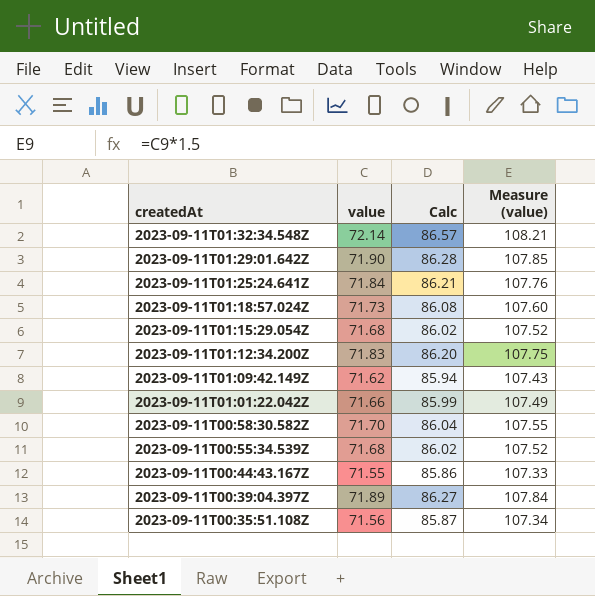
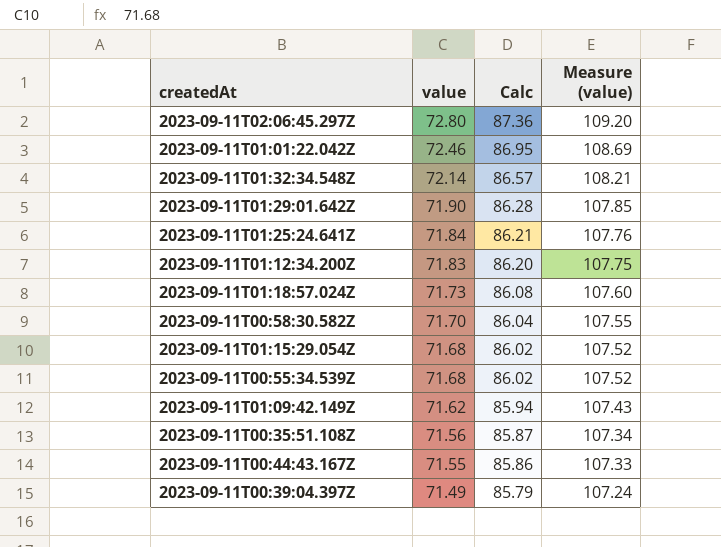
row order: createdAt descending -> value descending
row 2023-09-11T02:06:45.297Z: none -> 72.80 | 87.36 | 109.20
2023-09-11T01:01:22.042Z | value: 71.66 -> 72.46
2023-09-11T01:01:22.042Z | Calc: 85.99 -> 86.95
2023-09-11T01:01:22.042Z | Measure (value): 107.49 -> 108.69
2023-09-11T00:39:04.397Z | value: 71.89 -> 71.49
2023-09-11T00:39:04.397Z | Calc: 86.27 -> 85.79
2023-09-11T00:39:04.397Z | Measure (value): 107.84 -> 107.24

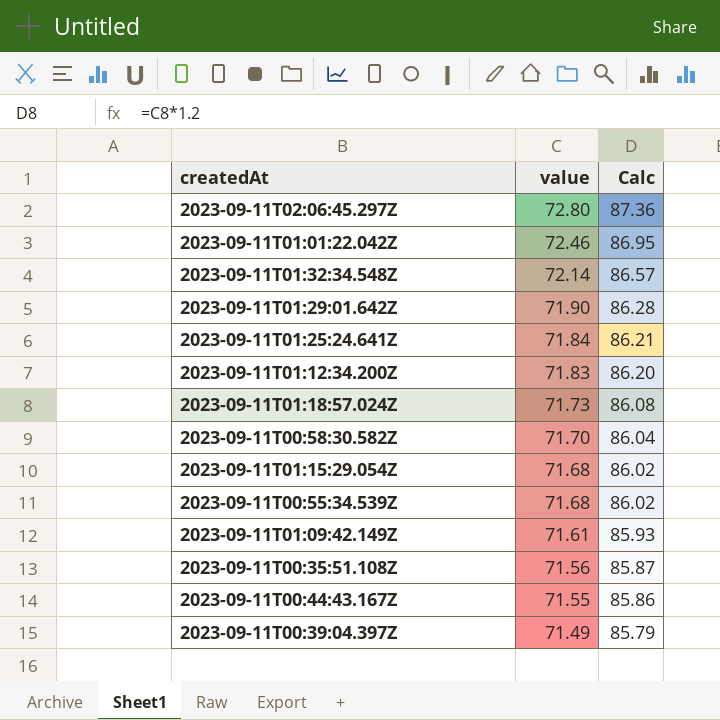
column Measure (value) | formula: [value] * 1.5 -> none
2023-09-11T01:09:42.149Z | value: 71.62 -> 71.61
2023-09-11T01:09:42.149Z | Calc: 85.94 -> 85.93

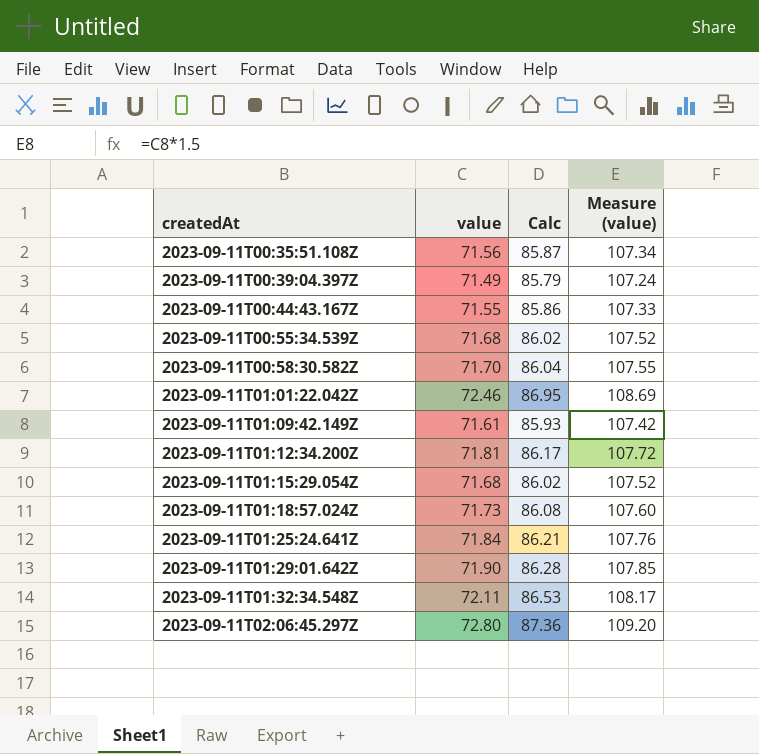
row order: value descending -> createdAt ascending
column Measure (value) | formula: none -> [value] * 1.5
2023-09-11T01:12:34.200Z | value: 71.83 -> 71.81
2023-09-11T01:12:34.200Z | Calc: 86.20 -> 86.17
2023-09-11T01:32:34.548Z | value: 72.14 -> 72.11
2023-09-11T01:32:34.548Z | Calc: 86.57 -> 86.53

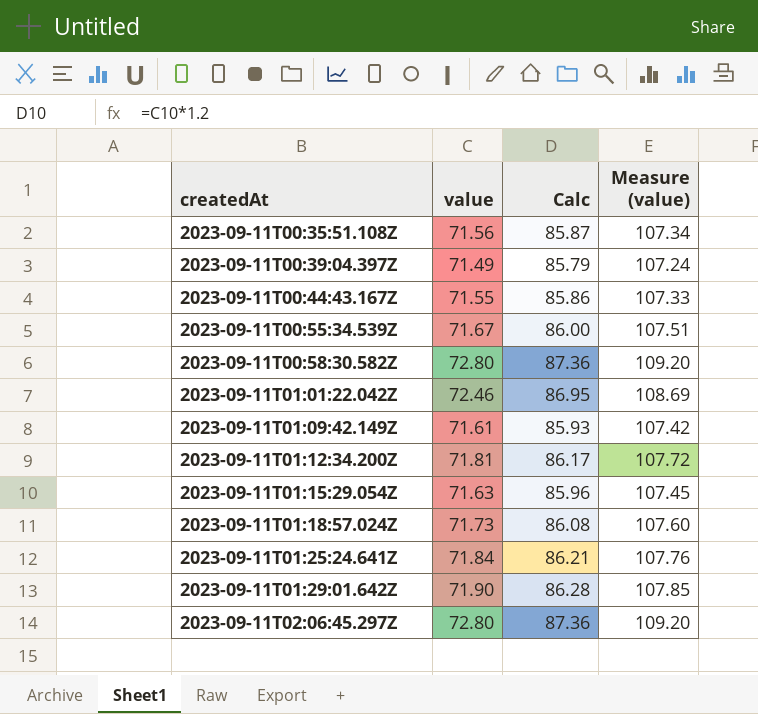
row 2023-09-11T01:32:34.548Z: 72.11 | 86.53 | 108.17 -> none
2023-09-11T00:55:34.539Z | value: 71.68 -> 71.67
2023-09-11T00:55:34.539Z | Calc: 86.02 -> 86.00
2023-09-11T00:55:34.539Z | Measure (value): 107.52 -> 107.51
2023-09-11T00:58:30.582Z | value: 71.70 -> 72.80
2023-09-11T00:58:30.582Z | Calc: 86.04 -> 87.36
2023-09-11T00:58:30.582Z | Measure (value): 107.55 -> 109.20
2023-09-11T01:15:29.054Z | value: 71.68 -> 71.63
2023-09-11T01:15:29.054Z | Calc: 86.02 -> 85.96
2023-09-11T01:15:29.054Z | Measure (value): 107.52 -> 107.45

